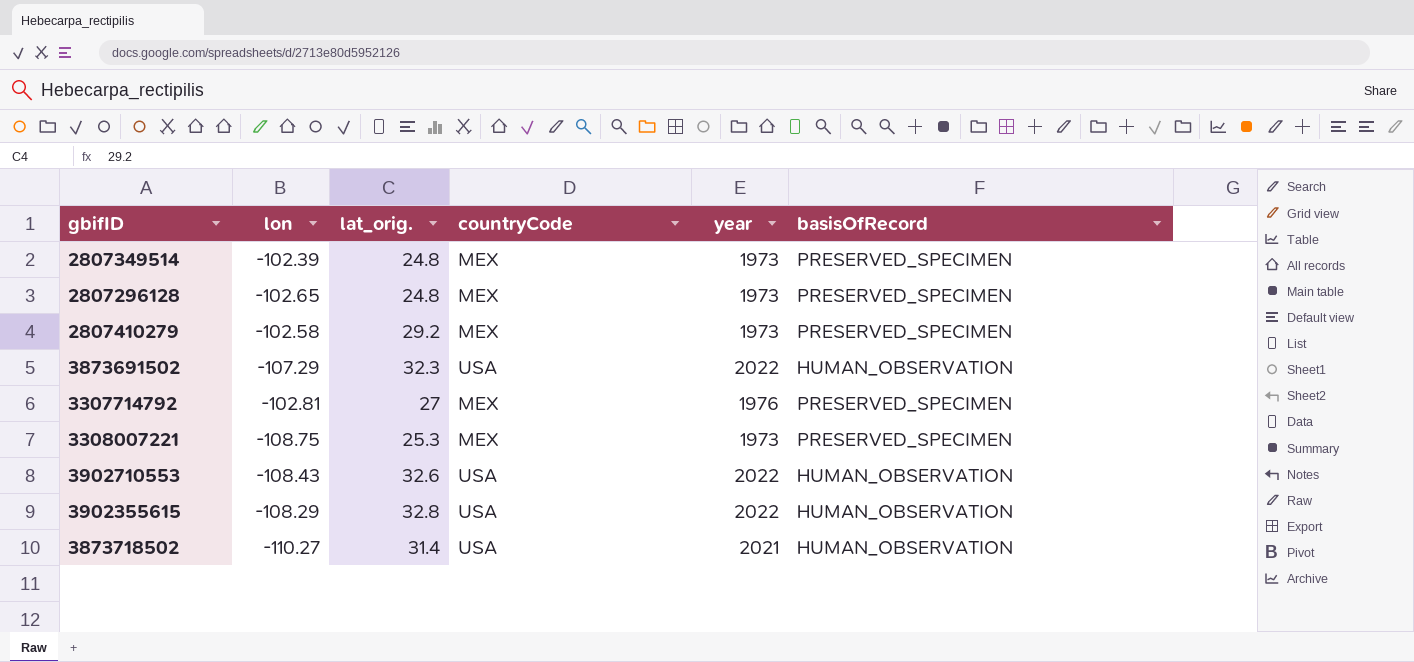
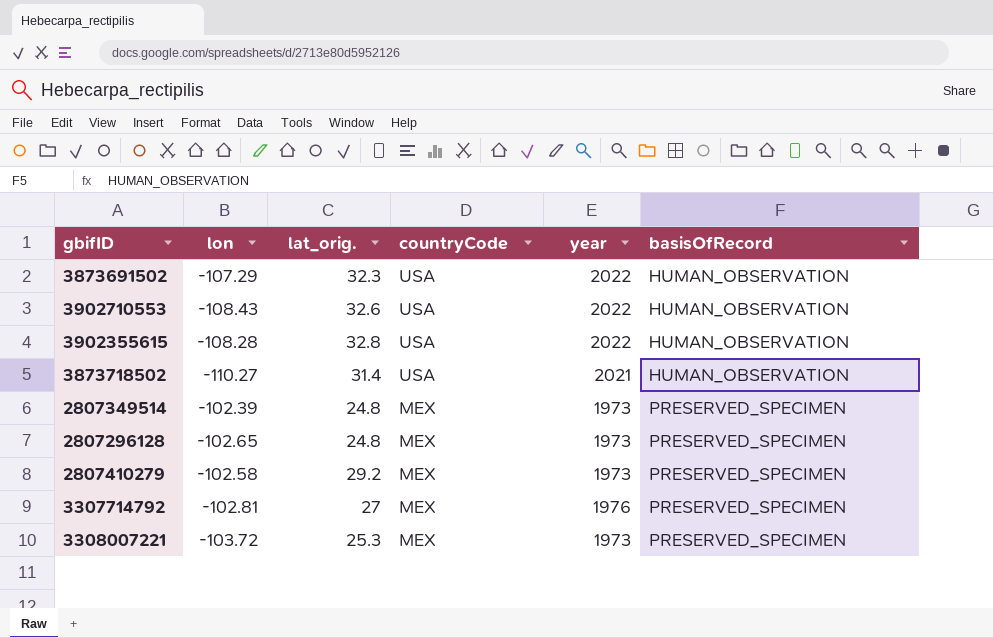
row order: none -> countryCode descending
3902355615 | lon: -108.29 -> -108.28
3308007221 | lon: -108.75 -> -103.72

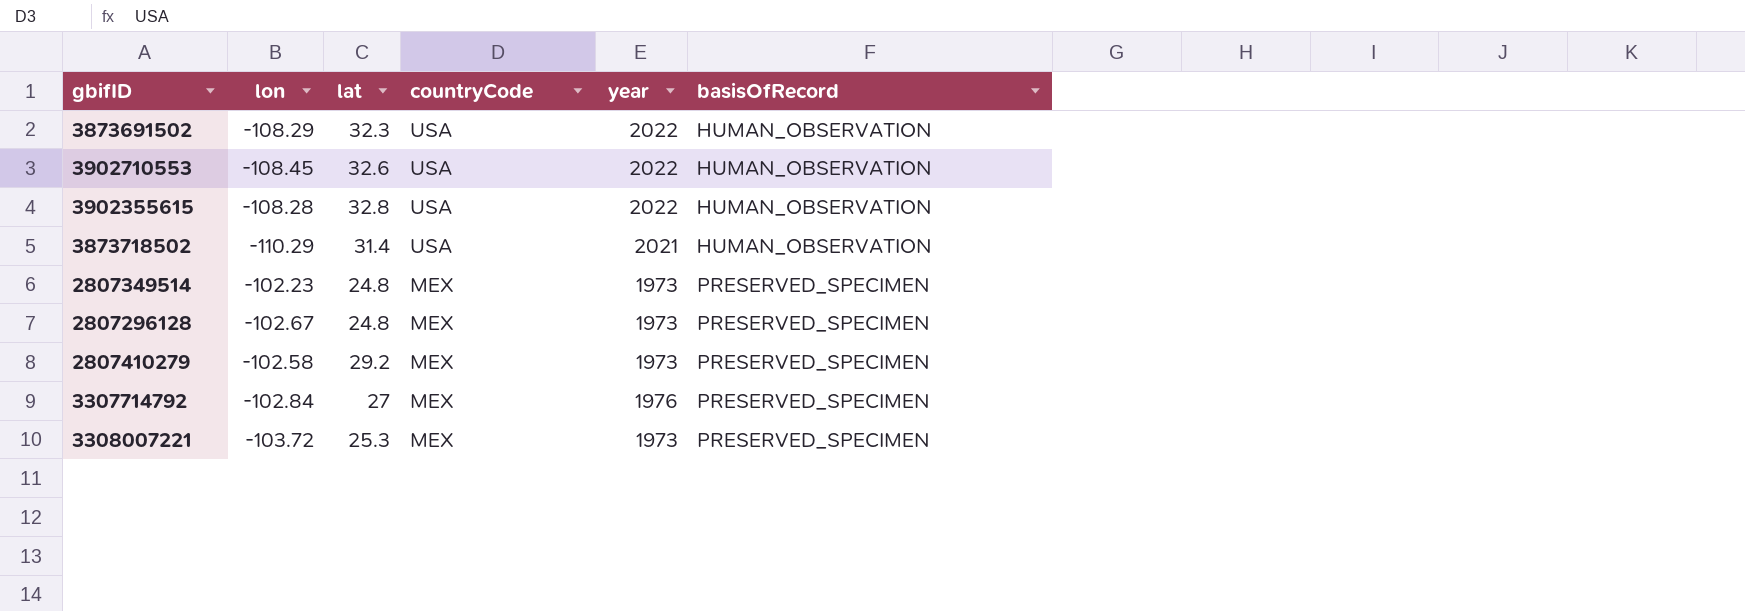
column name: lat_orig. -> lat
3873691502 | lon: -107.29 -> -108.29
3902710553 | lon: -108.43 -> -108.45
3873718502 | lon: -110.27 -> -110.29
2807349514 | lon: -102.39 -> -102.23
2807296128 | lon: -102.65 -> -102.67
3307714792 | lon: -102.81 -> -102.84

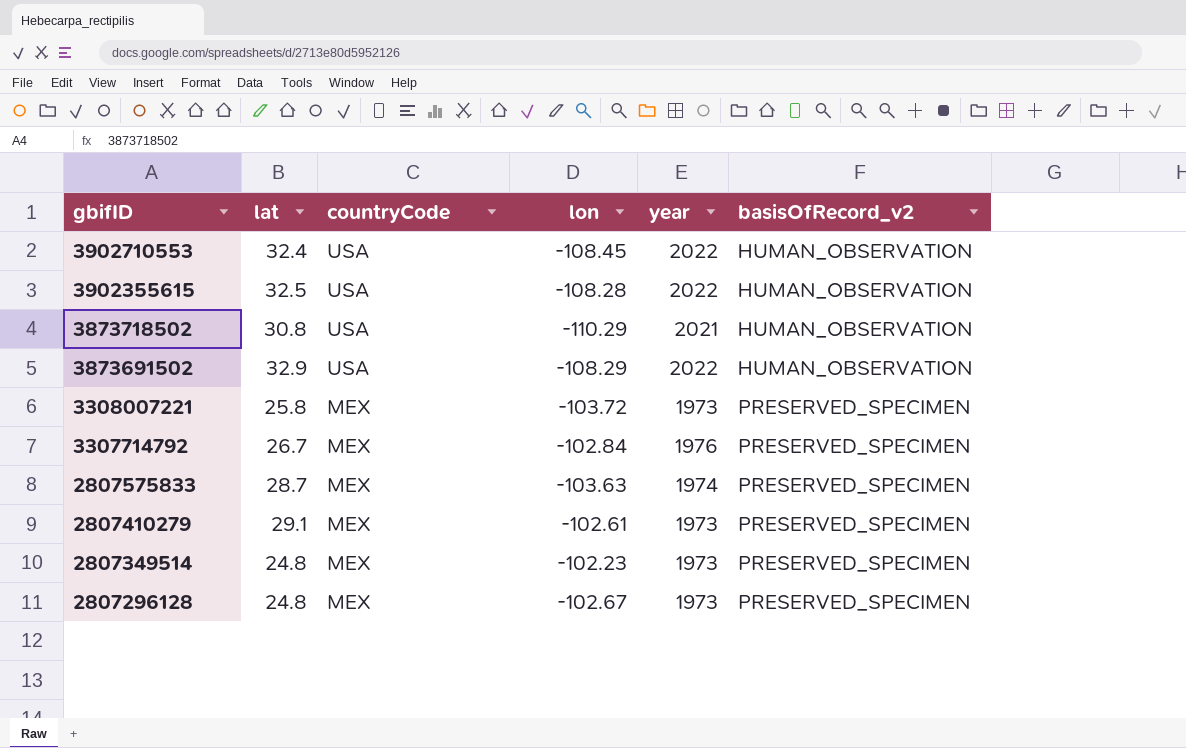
row order: countryCode descending -> gbifID descending
column lon | position: 2 -> 4
column name: basisOfRecord -> basisOfRecord_v2
3902710553 | lat: 32.6 -> 32.4
3902355615 | lat: 32.8 -> 32.5
3873718502 | lat: 31.4 -> 30.8
3873691502 | lat: 32.3 -> 32.9
3308007221 | lat: 25.3 -> 25.8
3307714792 | lat: 27 -> 26.7
row 2807575833: none -> 28.7 | MEX | -103.63 | 1974 | PRESERVED_SPECIMEN
2807410279 | lat: 29.2 -> 29.1
2807410279 | lon: -102.58 -> -102.61

